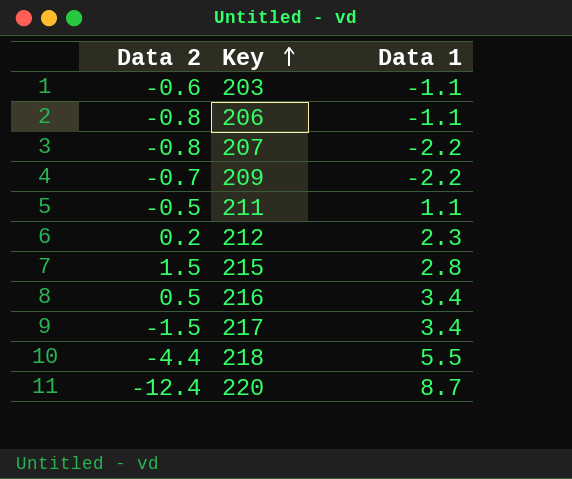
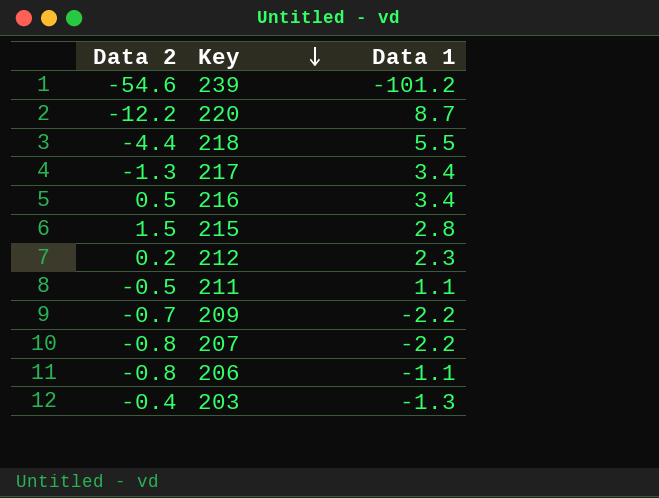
row order: Key ascending -> Key descending
row 239: none -> -54.6 | -101.2
220 | Data 2: -12.4 -> -12.2
217 | Data 2: -1.5 -> -1.3
203 | Data 2: -0.6 -> -0.4
203 | Data 1: -1.1 -> -1.3

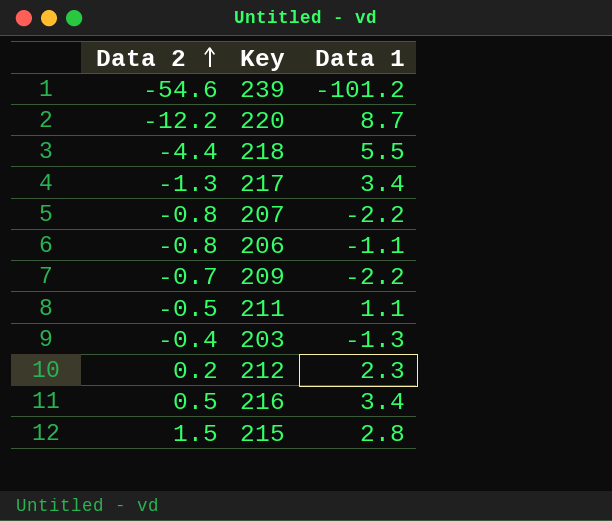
row order: Key descending -> Data 2 ascending

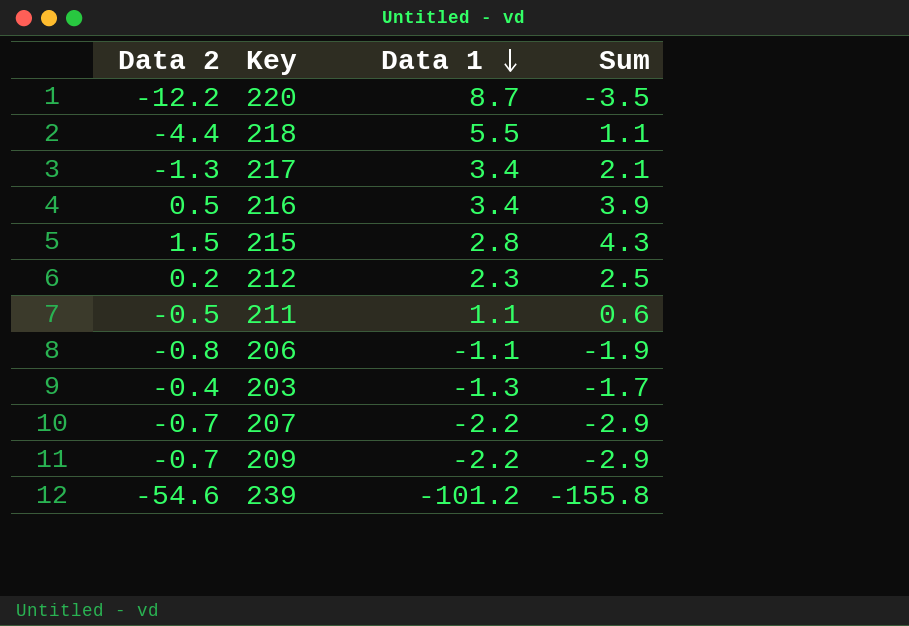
row order: Data 2 ascending -> Data 1 descending
column Sum | formula: none -> [Data 2] + [Data 1]
207 | Data 2: -0.8 -> -0.7

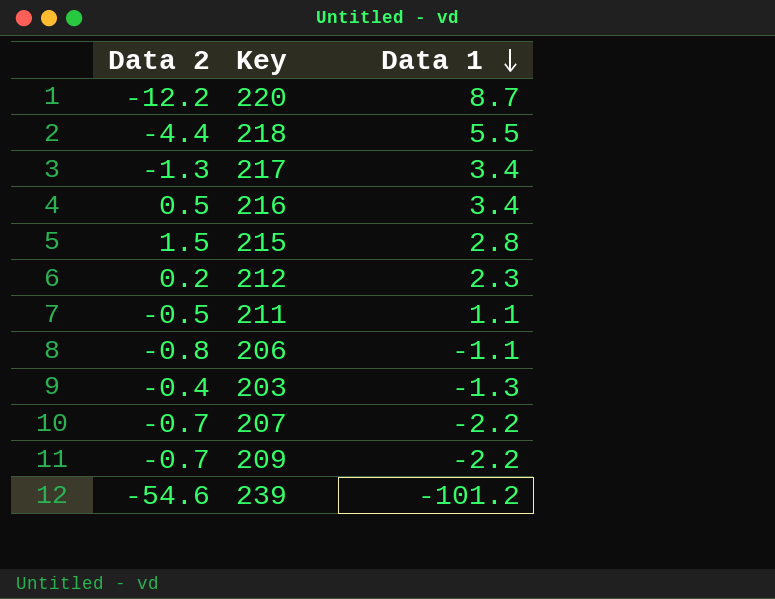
column Sum | formula: [Data 2] + [Data 1] -> none

